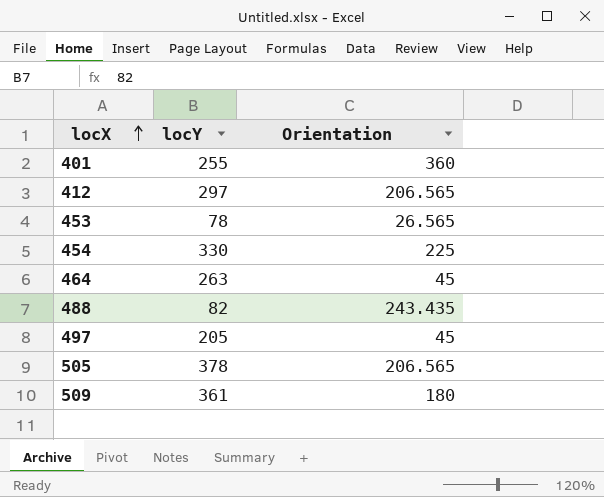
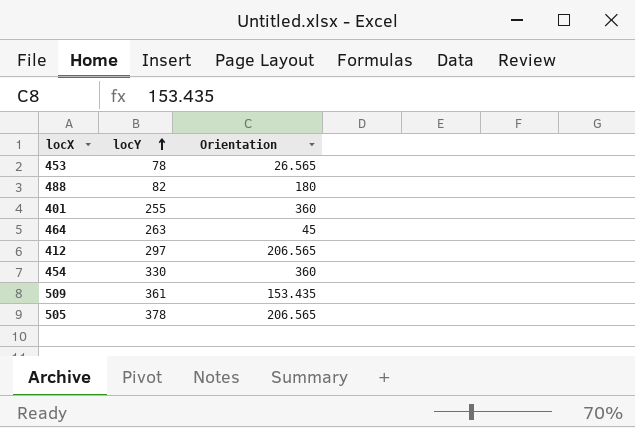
row order: locX ascending -> locY ascending
row 497: 205 | 45 -> none
488 | Orientation: 243.435 -> 180
454 | Orientation: 225 -> 360
509 | Orientation: 180 -> 153.435

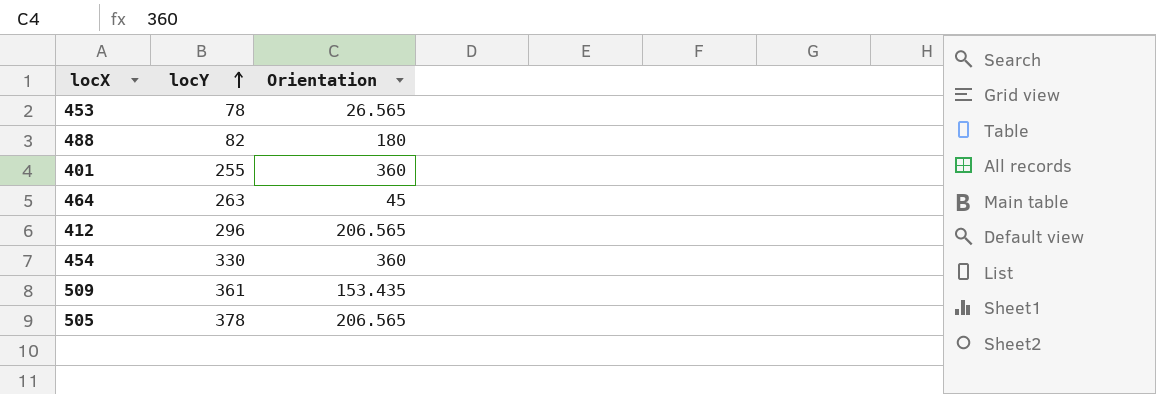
412 | locY: 297 -> 296

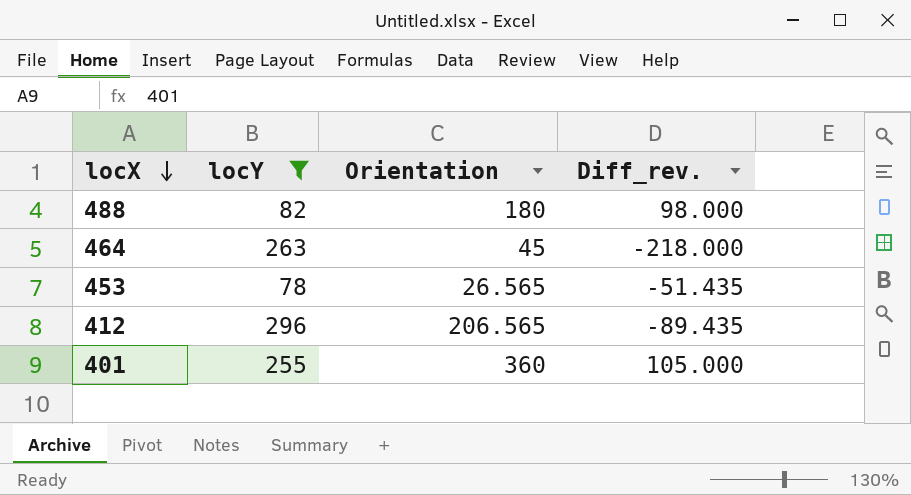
filter: none -> locY <= 296
row order: locY ascending -> locX descending
column Diff_rev. | formula: none -> [Orientation] - [locY]

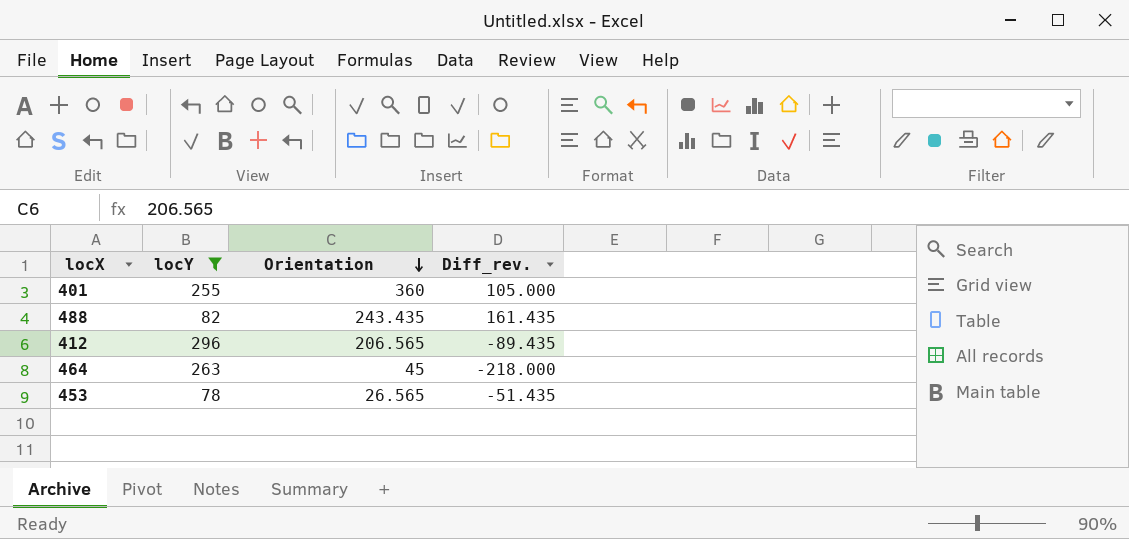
row order: locX descending -> Orientation descending
488 | Orientation: 180 -> 243.435
488 | Diff_rev.: 98.000 -> 161.435

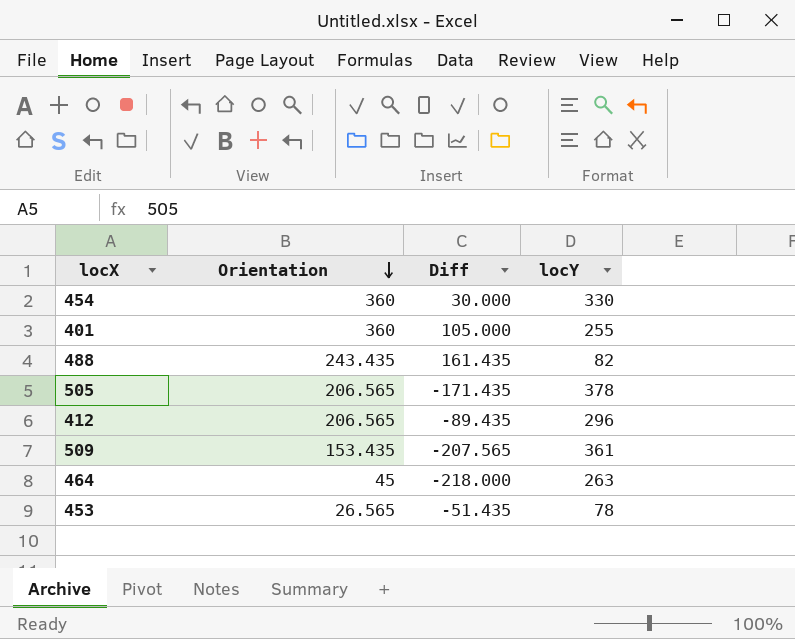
filter: locY <= 296 -> none
column name: Diff_rev. -> Diff
column locY | position: 2 -> 4

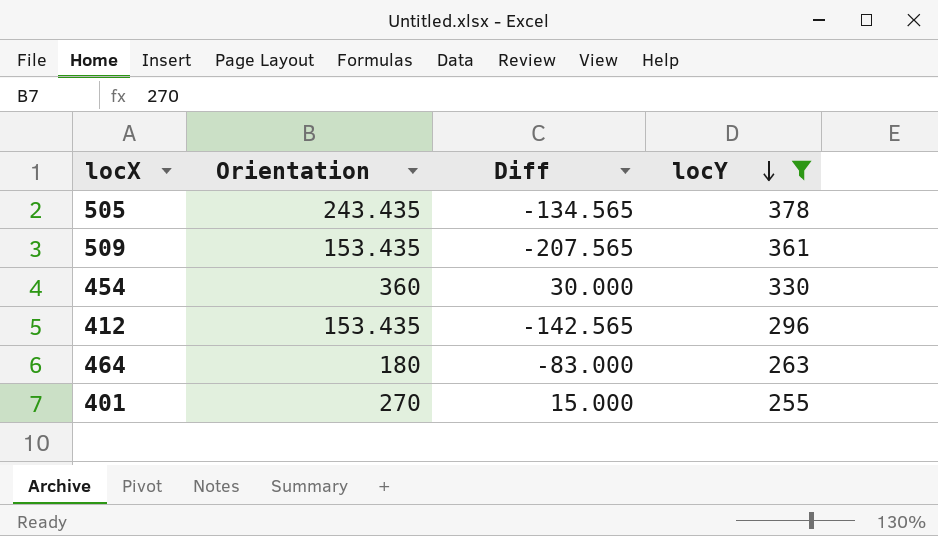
filter: none -> locY >= 255
row order: Orientation descending -> locY descending
505 | Orientation: 206.565 -> 243.435
505 | Diff: -171.435 -> -134.565
412 | Orientation: 206.565 -> 153.435
412 | Diff: -89.435 -> -142.565
464 | Orientation: 45 -> 180
464 | Diff: -218.000 -> -83.000
401 | Orientation: 360 -> 270
401 | Diff: 105.000 -> 15.000

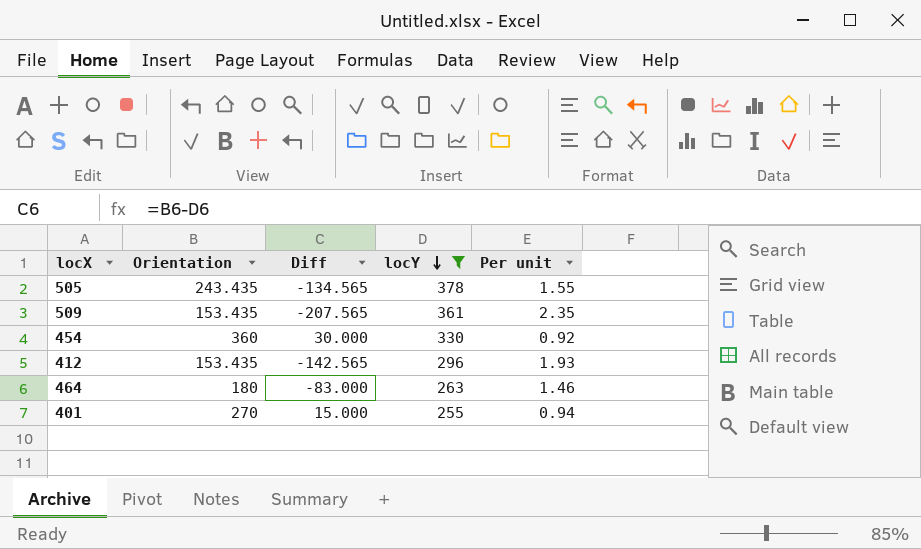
column Per unit | formula: none -> [locY] / [Orientation]

